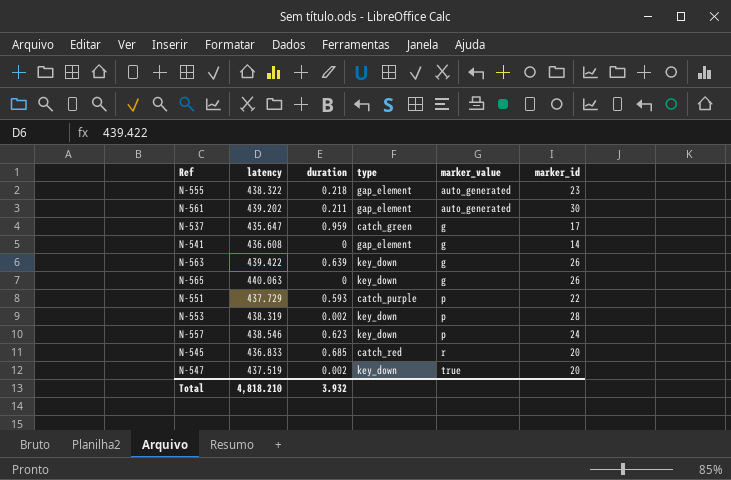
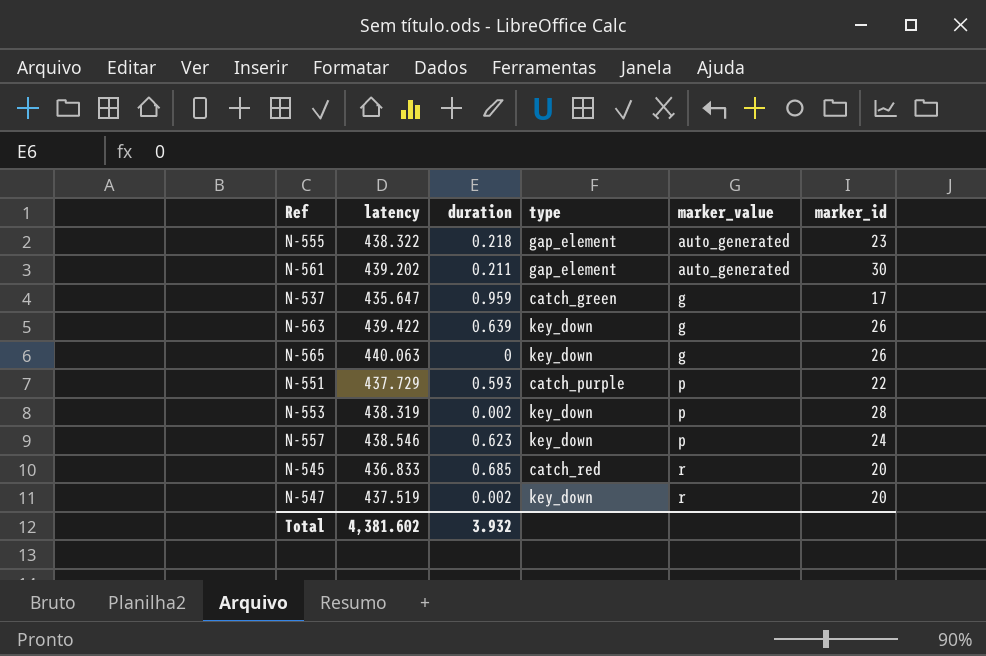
row N-541: 436.608 | 0 | gap_element | g | 14 -> none
N-547 | marker_value: true -> r
Total | latency: 4,818.210 -> 4,381.602

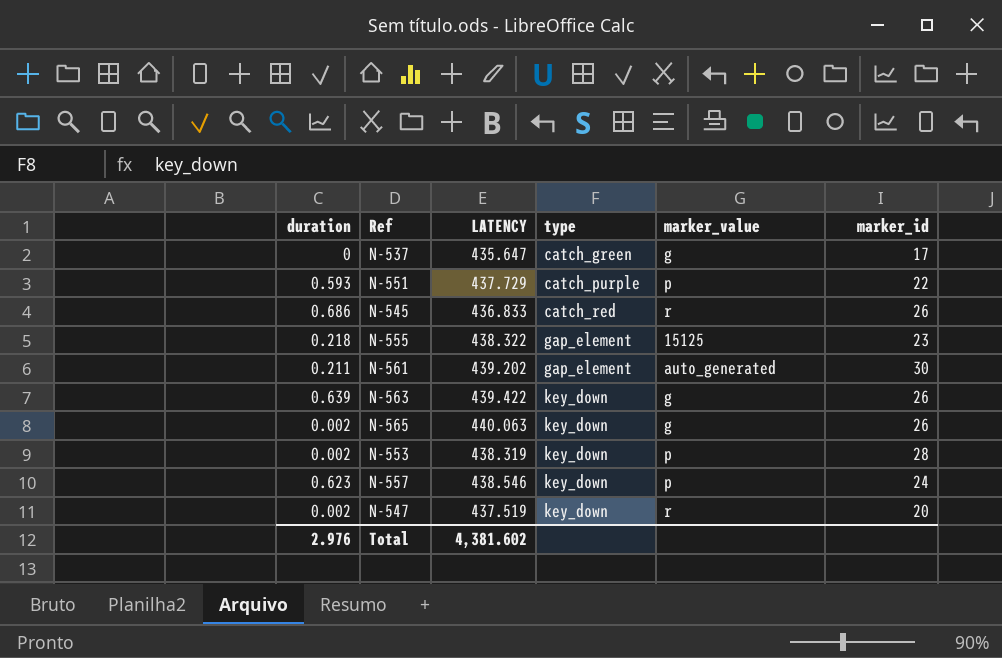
row order: marker_value ascending -> type ascending
column duration | position: 3 -> 1
column name: latency -> LATENCY
N-537 | duration: 0.959 -> 0
N-545 | duration: 0.685 -> 0.686
N-545 | marker_id: 20 -> 26
N-555 | marker_value: auto_generated -> 15125
N-565 | duration: 0 -> 0.002
Total | duration: 3.932 -> 2.976

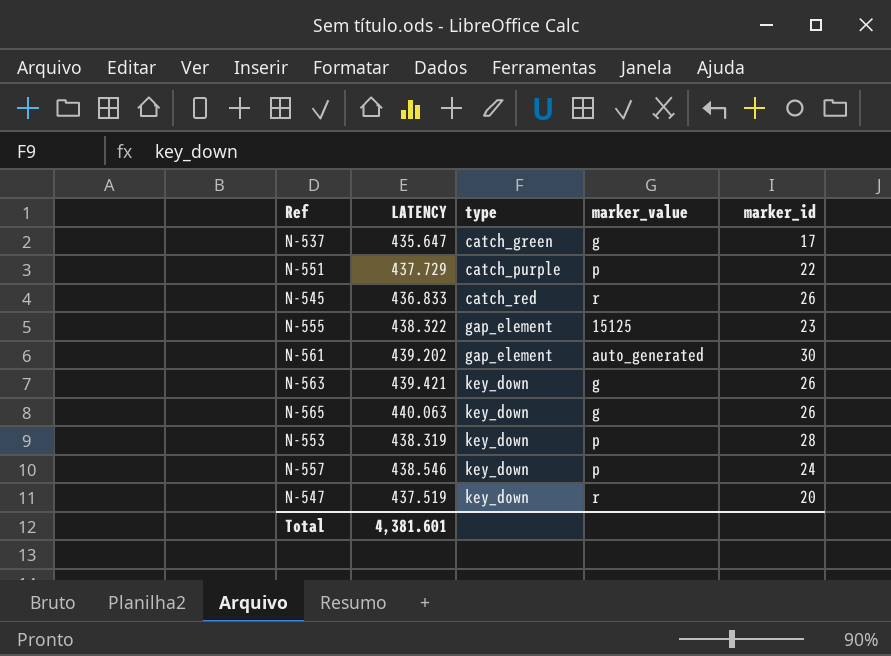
column duration | position: 1 -> none
N-563 | LATENCY: 439.422 -> 439.421
Total | LATENCY: 4,381.602 -> 4,381.601

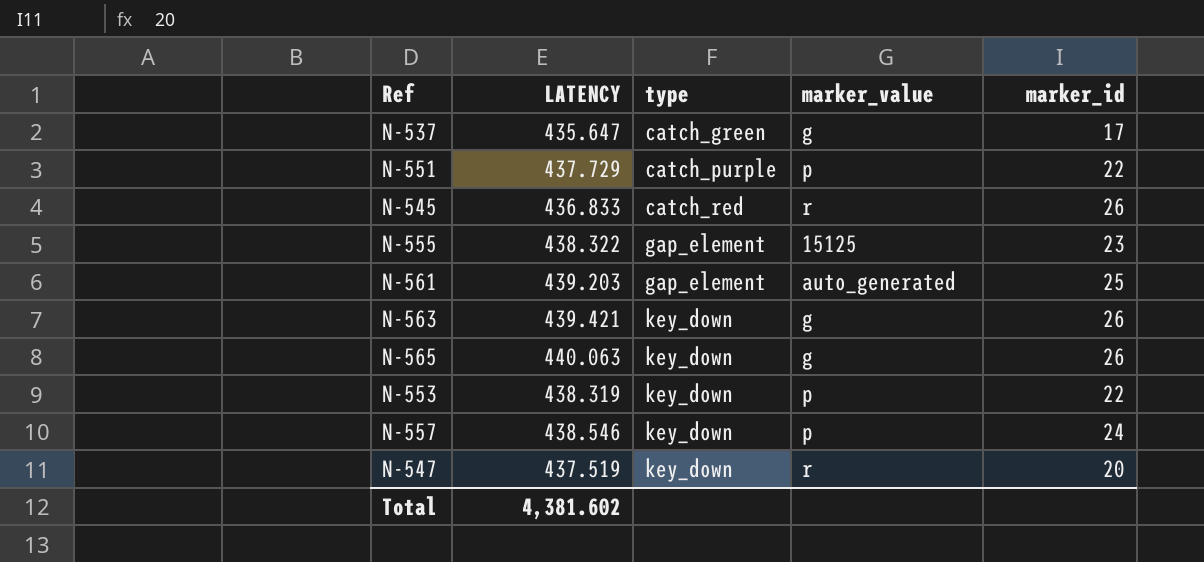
N-561 | LATENCY: 439.202 -> 439.203
N-561 | marker_id: 30 -> 25
N-553 | marker_id: 28 -> 22
Total | LATENCY: 4,381.601 -> 4,381.602

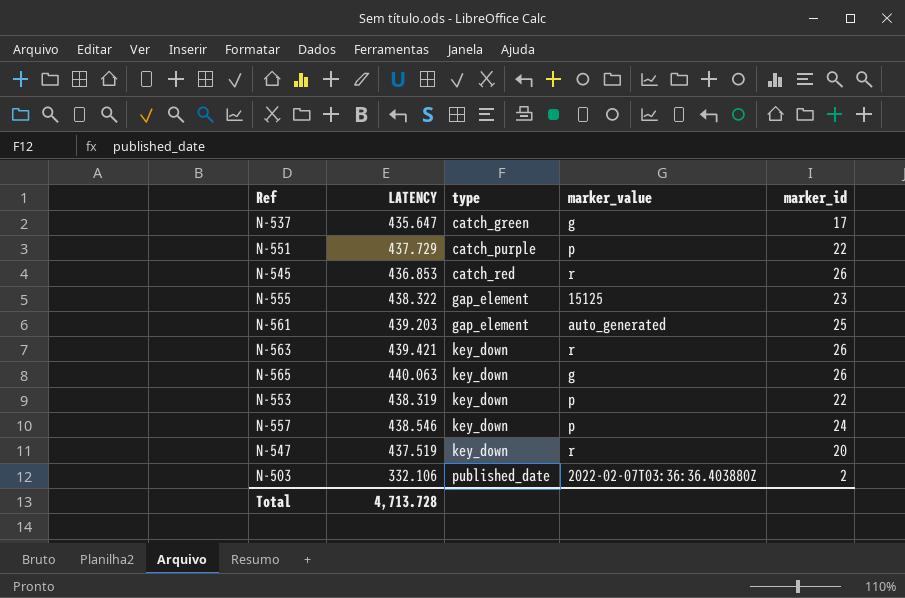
N-545 | LATENCY: 436.833 -> 436.853
N-563 | marker_value: g -> r
row N-503: none -> 332.106 | published_date | 2022-02-07T03:36:36.403880Z | 2
Total | LATENCY: 4,381.602 -> 4,713.728

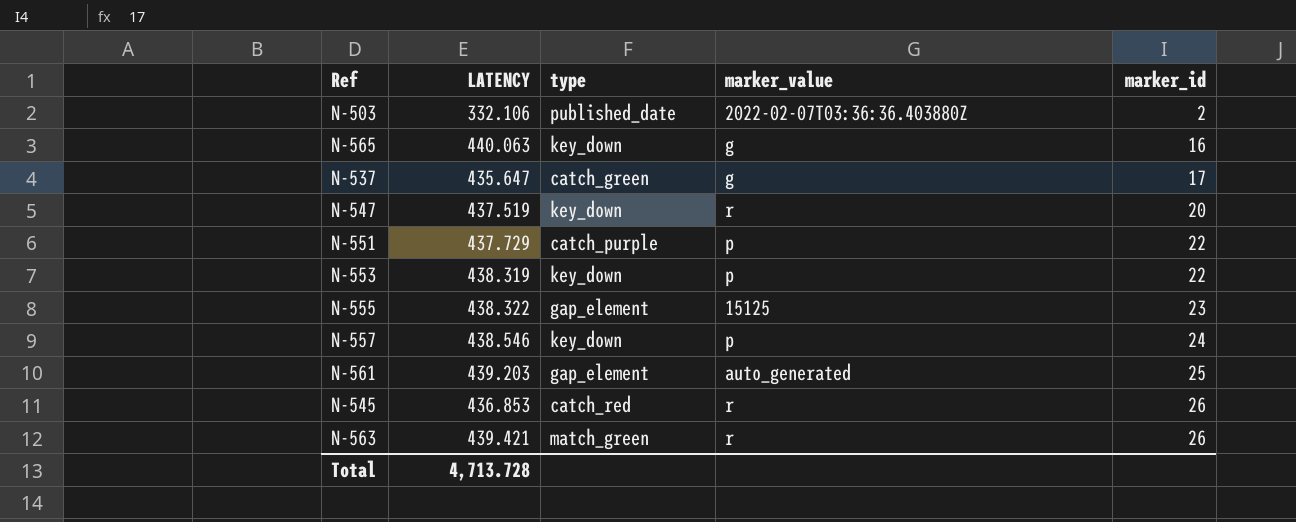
row order: type ascending -> marker_id ascending
N-565 | marker_id: 26 -> 16
N-563 | type: key_down -> match_green

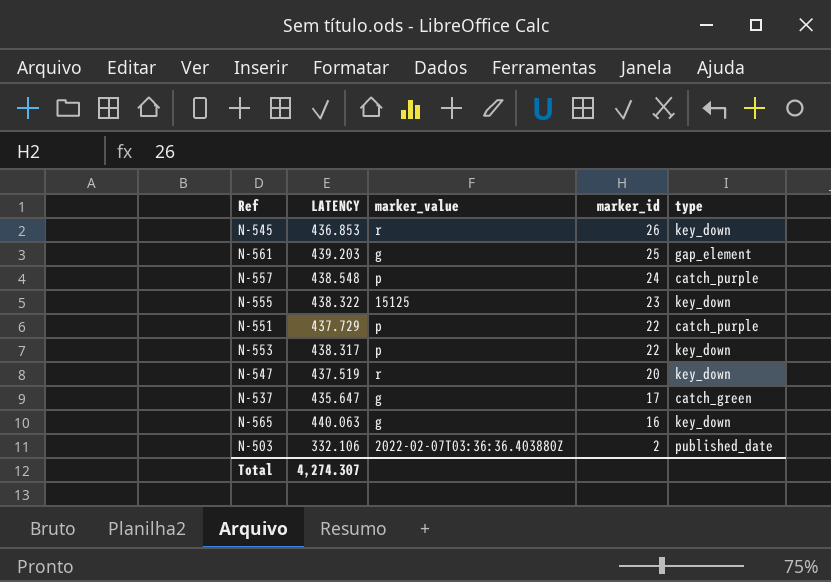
row order: marker_id ascending -> marker_id descending
column type | position: 3 -> 5
row N-563: 439.421 | match_green | r | 26 -> none
N-545 | type: catch_red -> key_down
N-561 | marker_value: auto_generated -> g
N-557 | LATENCY: 438.546 -> 438.548
N-557 | type: key_down -> catch_purple
N-555 | type: gap_element -> key_down
N-553 | LATENCY: 438.319 -> 438.317
Total | LATENCY: 4,713.728 -> 4,274.307

